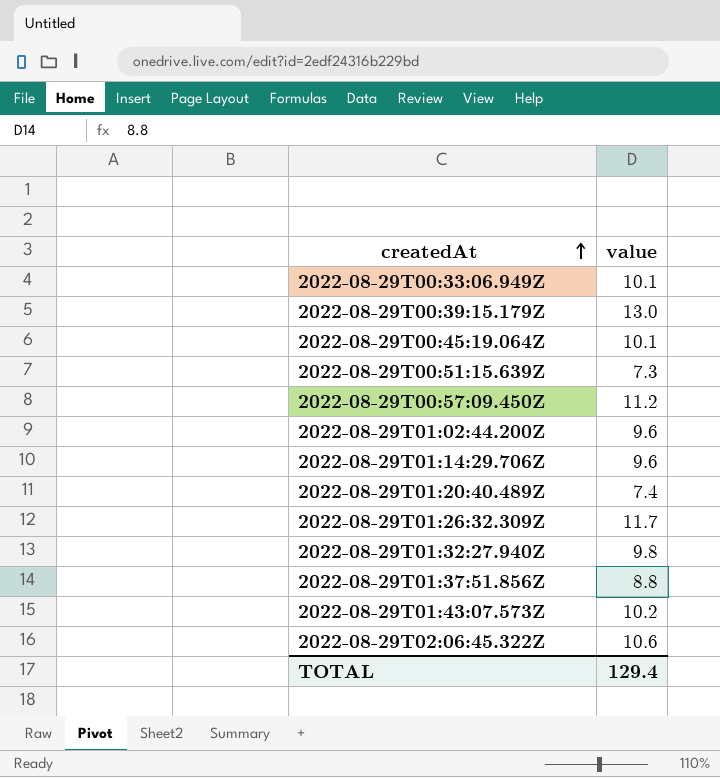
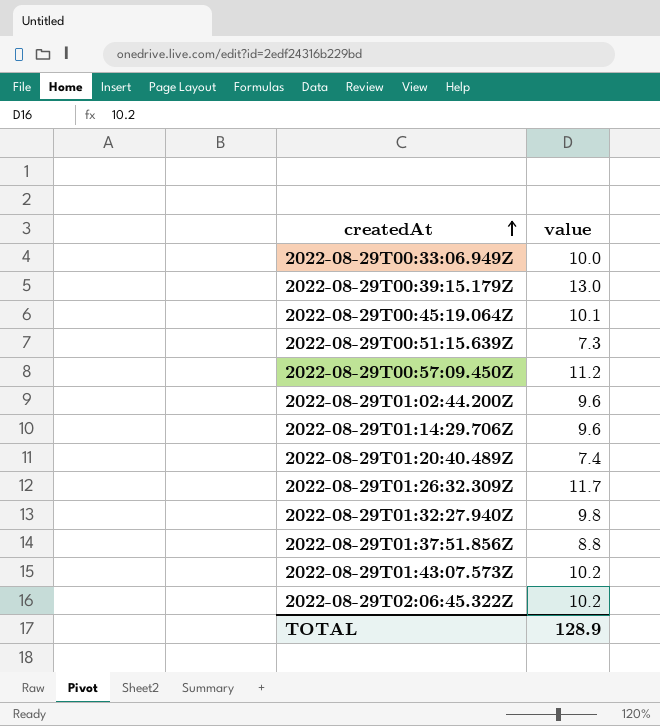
2022-08-29T00:33:06.949Z | value: 10.1 -> 10.0
2022-08-29T02:06:45.322Z | value: 10.6 -> 10.2
TOTAL | value: 129.4 -> 128.9

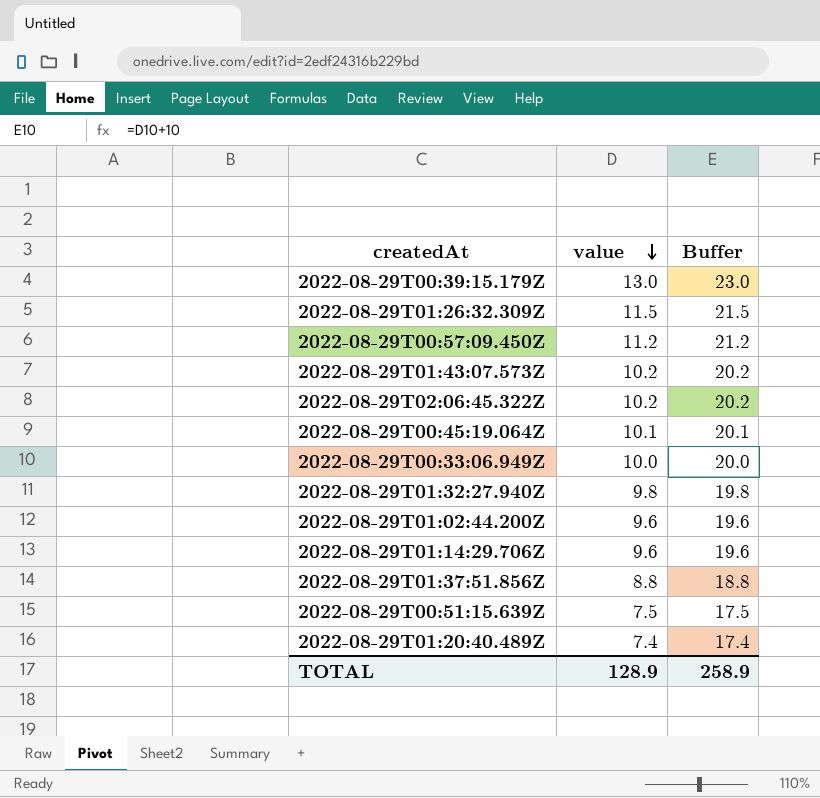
row order: createdAt ascending -> value descending
column Buffer | formula: none -> [value] + 10
2022-08-29T01:26:32.309Z | value: 11.7 -> 11.5
2022-08-29T00:51:15.639Z | value: 7.3 -> 7.5

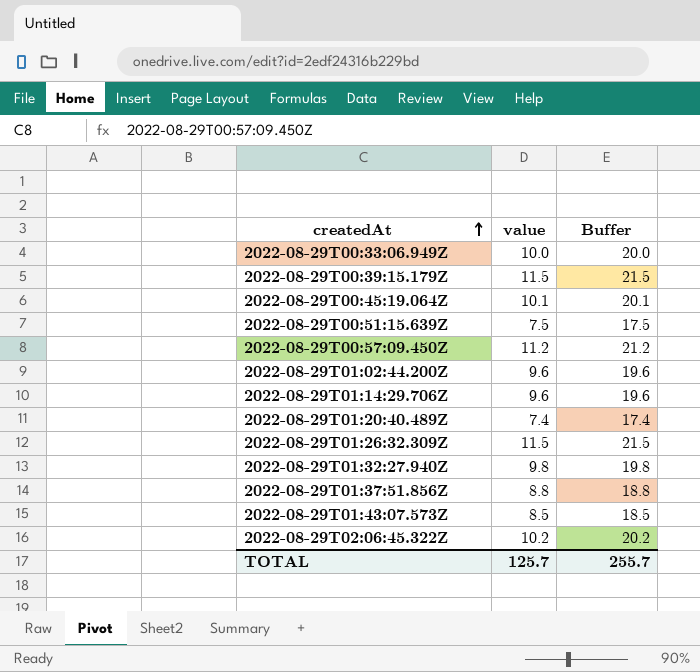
row order: value descending -> createdAt ascending
2022-08-29T00:39:15.179Z | value: 13.0 -> 11.5
2022-08-29T00:39:15.179Z | Buffer: 23.0 -> 21.5
2022-08-29T01:43:07.573Z | value: 10.2 -> 8.5
2022-08-29T01:43:07.573Z | Buffer: 20.2 -> 18.5
TOTAL | value: 128.9 -> 125.7
TOTAL | Buffer: 258.9 -> 255.7

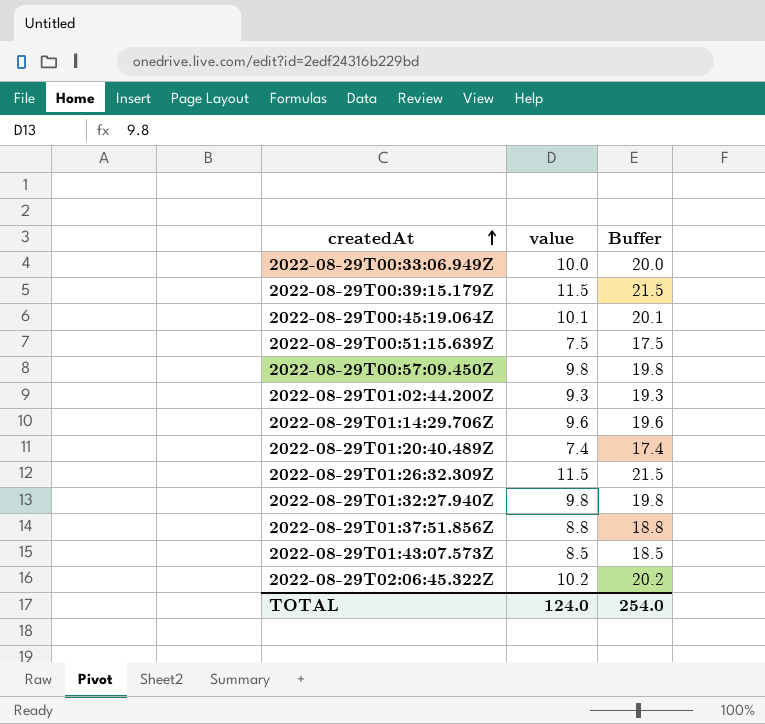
2022-08-29T00:57:09.450Z | value: 11.2 -> 9.8
2022-08-29T00:57:09.450Z | Buffer: 21.2 -> 19.8
2022-08-29T01:02:44.200Z | value: 9.6 -> 9.3
2022-08-29T01:02:44.200Z | Buffer: 19.6 -> 19.3
TOTAL | value: 125.7 -> 124.0
TOTAL | Buffer: 255.7 -> 254.0

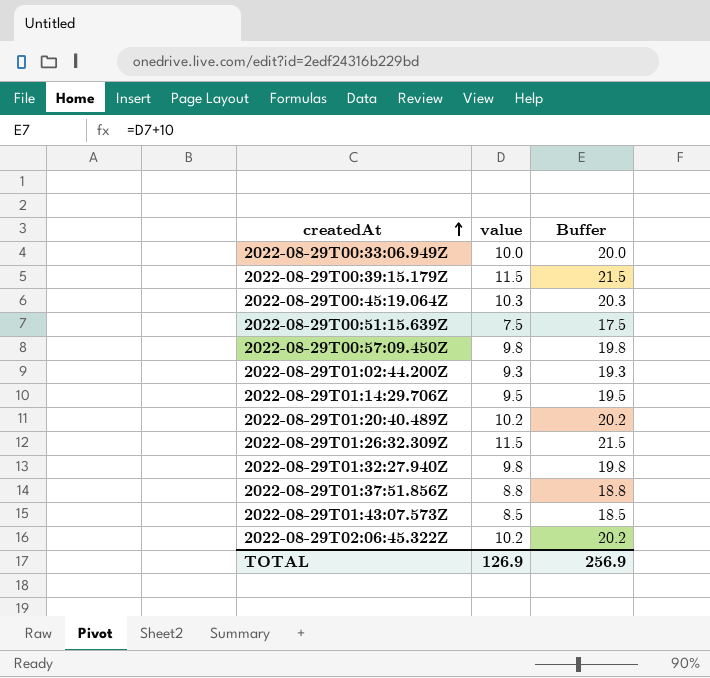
2022-08-29T00:45:19.064Z | value: 10.1 -> 10.3
2022-08-29T00:45:19.064Z | Buffer: 20.1 -> 20.3
2022-08-29T01:14:29.706Z | value: 9.6 -> 9.5
2022-08-29T01:14:29.706Z | Buffer: 19.6 -> 19.5
2022-08-29T01:20:40.489Z | value: 7.4 -> 10.2
2022-08-29T01:20:40.489Z | Buffer: 17.4 -> 20.2
TOTAL | value: 124.0 -> 126.9
TOTAL | Buffer: 254.0 -> 256.9

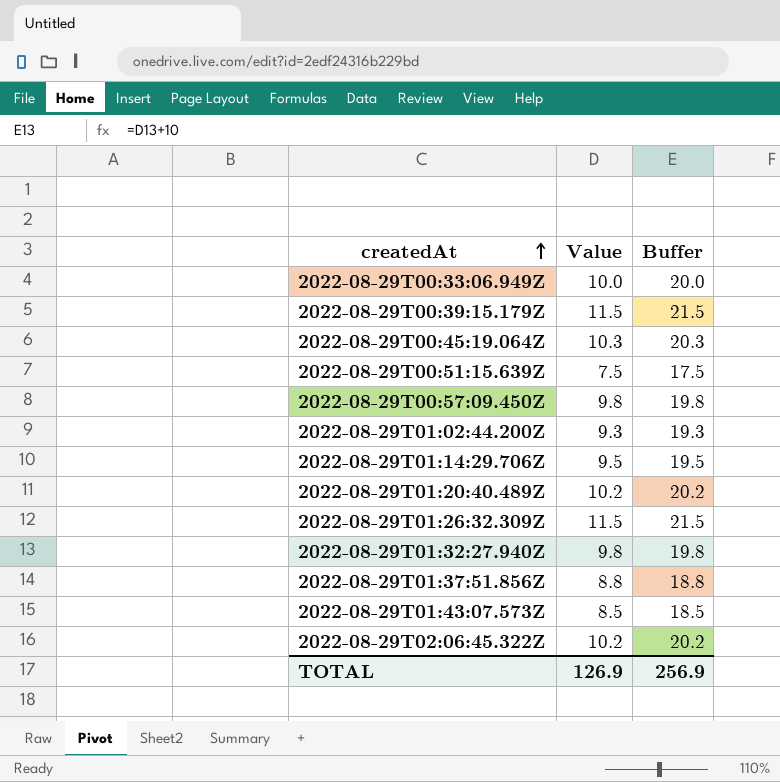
column name: value -> Value

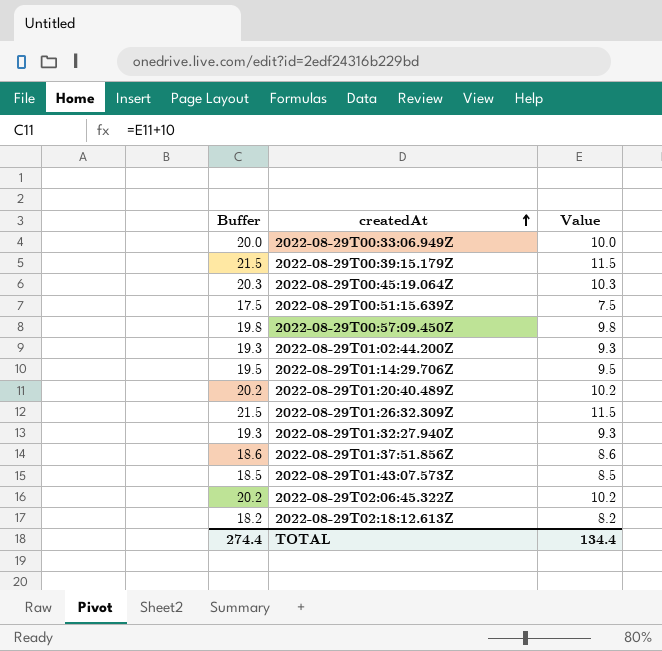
column Buffer | position: 3 -> 1
2022-08-29T01:32:27.940Z | Buffer: 19.8 -> 19.3
2022-08-29T01:32:27.940Z | Value: 9.8 -> 9.3
2022-08-29T01:37:51.856Z | Buffer: 18.8 -> 18.6
2022-08-29T01:37:51.856Z | Value: 8.8 -> 8.6
row 2022-08-29T02:18:12.613Z: none -> 18.2 | 8.2
TOTAL | Buffer: 256.9 -> 274.4
TOTAL | Value: 126.9 -> 134.4

